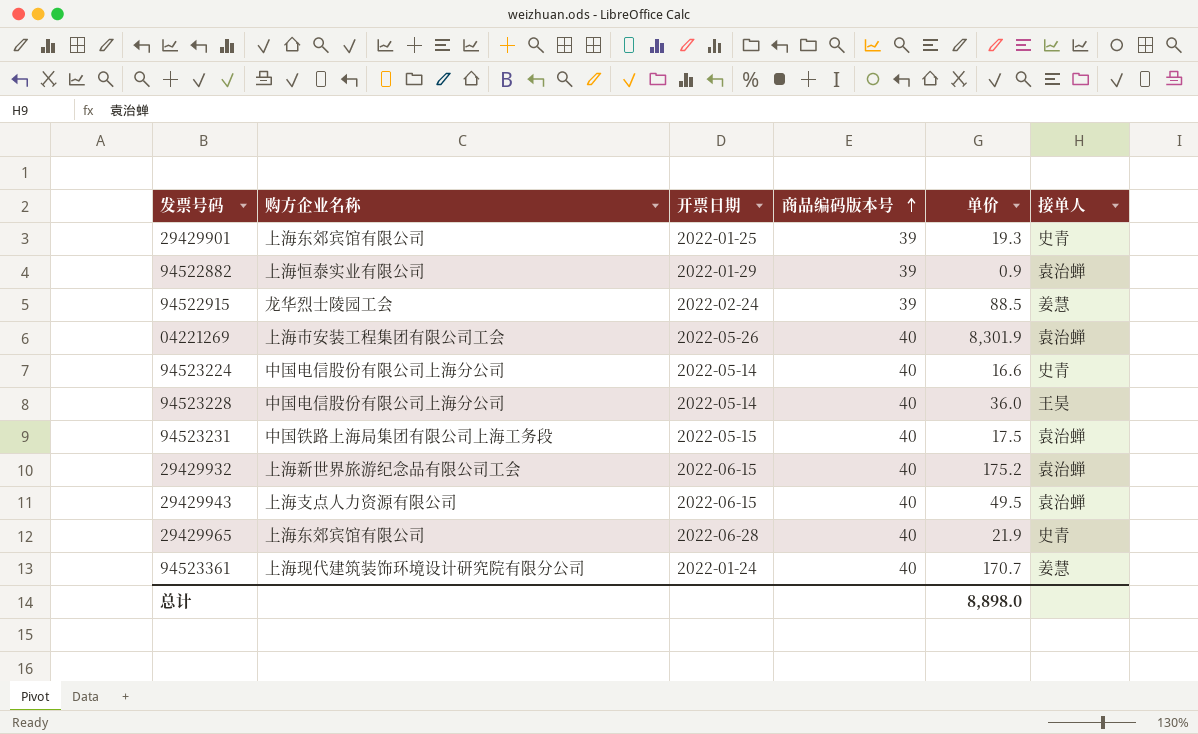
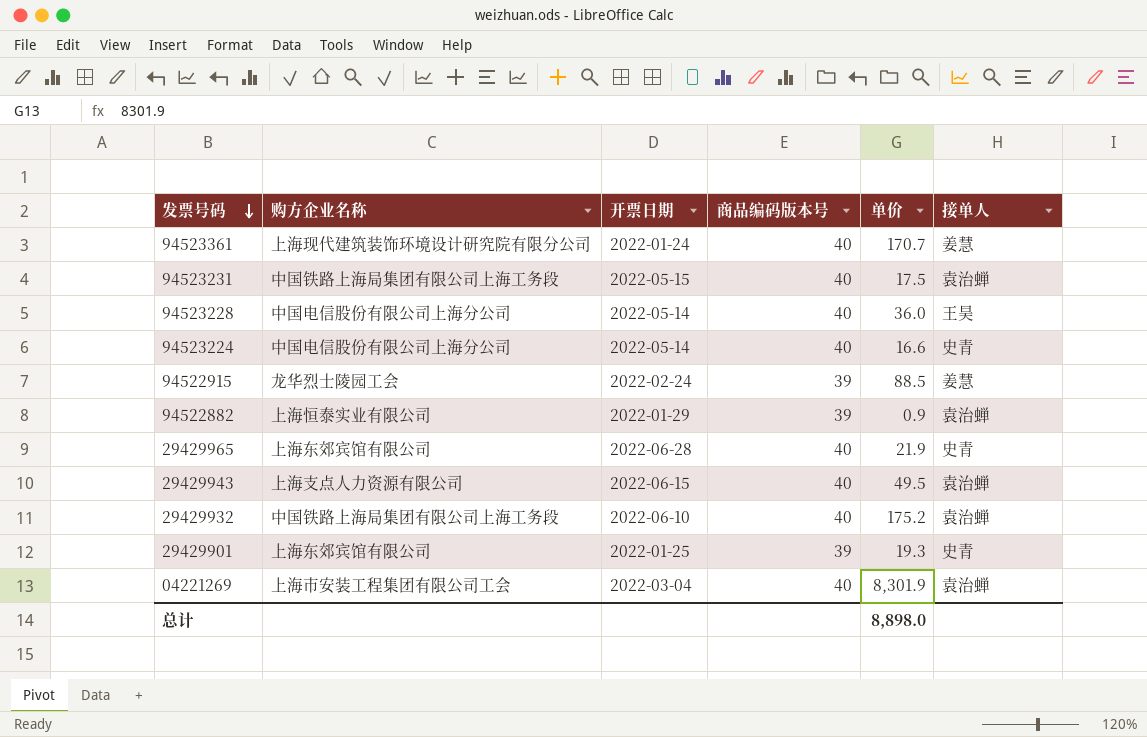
row order: 商品编码版本号 ascending -> 发票号码 descending
29429932 | 购方企业名称: 上海新世界旅游纪念品有限公司工会 -> 中国铁路上海局集团有限公司上海工务段
29429932 | 开票日期: 2022-06-15 -> 2022-06-10
04221269 | 开票日期: 2022-05-26 -> 2022-03-04

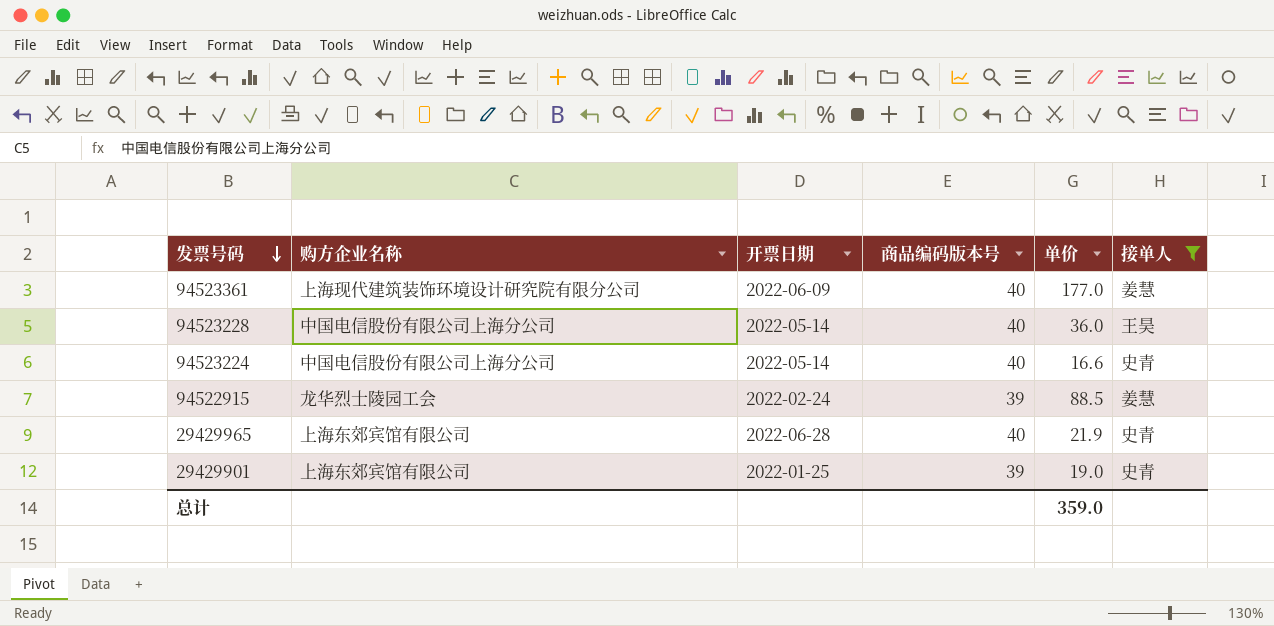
filter: none -> 接单人 != 袁治蝉
94523361 | 开票日期: 2022-01-24 -> 2022-06-09
94523361 | 单价: 170.7 -> 177.0
29429901 | 单价: 19.3 -> 19.0
总计 | 单价: 8,898.0 -> 359.0

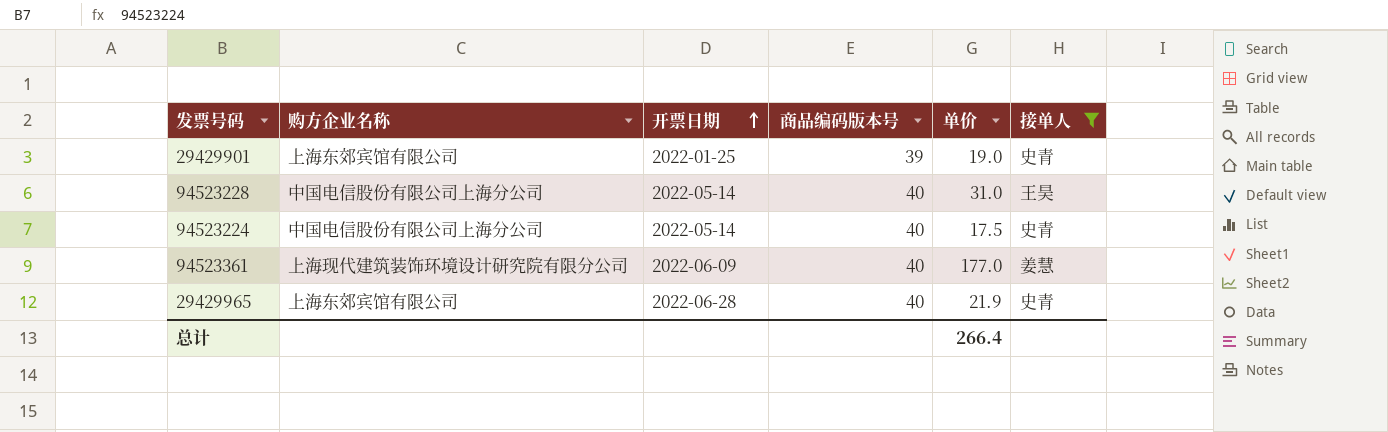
row order: 发票号码 descending -> 开票日期 ascending
row 94522915: 龙华烈士陵园工会 | 2022-02-24 | 39 | 88.5 | 姜慧 -> none
94523228 | 单价: 36.0 -> 31.0
94523224 | 单价: 16.6 -> 17.5
总计 | 单价: 359.0 -> 266.4

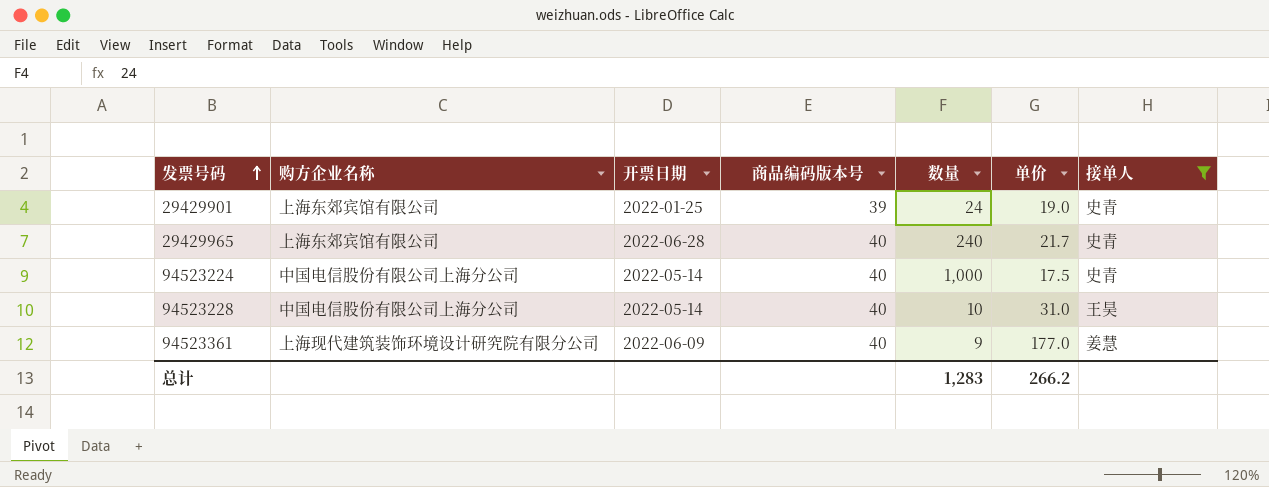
row order: 开票日期 ascending -> 发票号码 ascending
column 数量 | position: none -> 5
29429965 | 单价: 21.9 -> 21.7
总计 | 单价: 266.4 -> 266.2

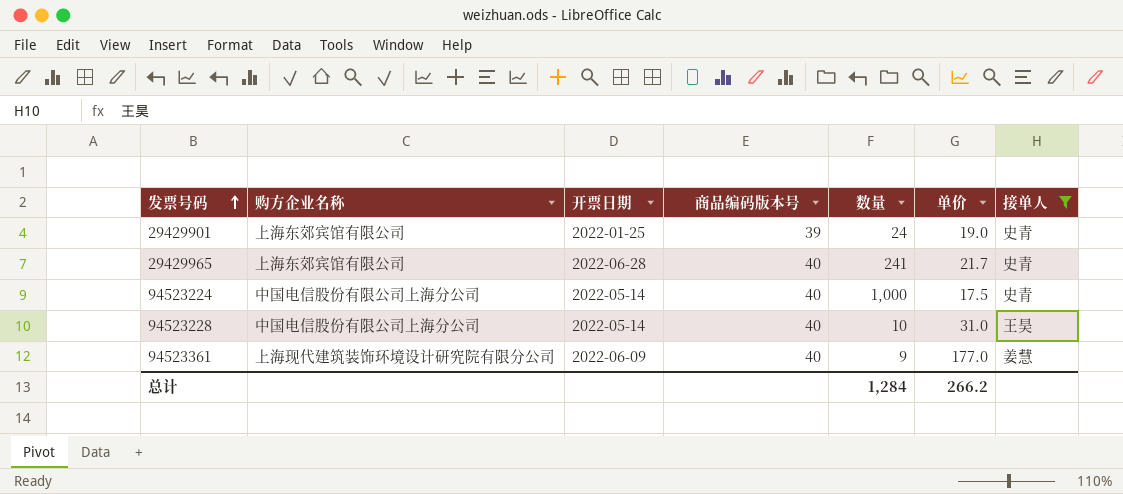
29429965 | 数量: 240 -> 241
总计 | 数量: 1,283 -> 1,284

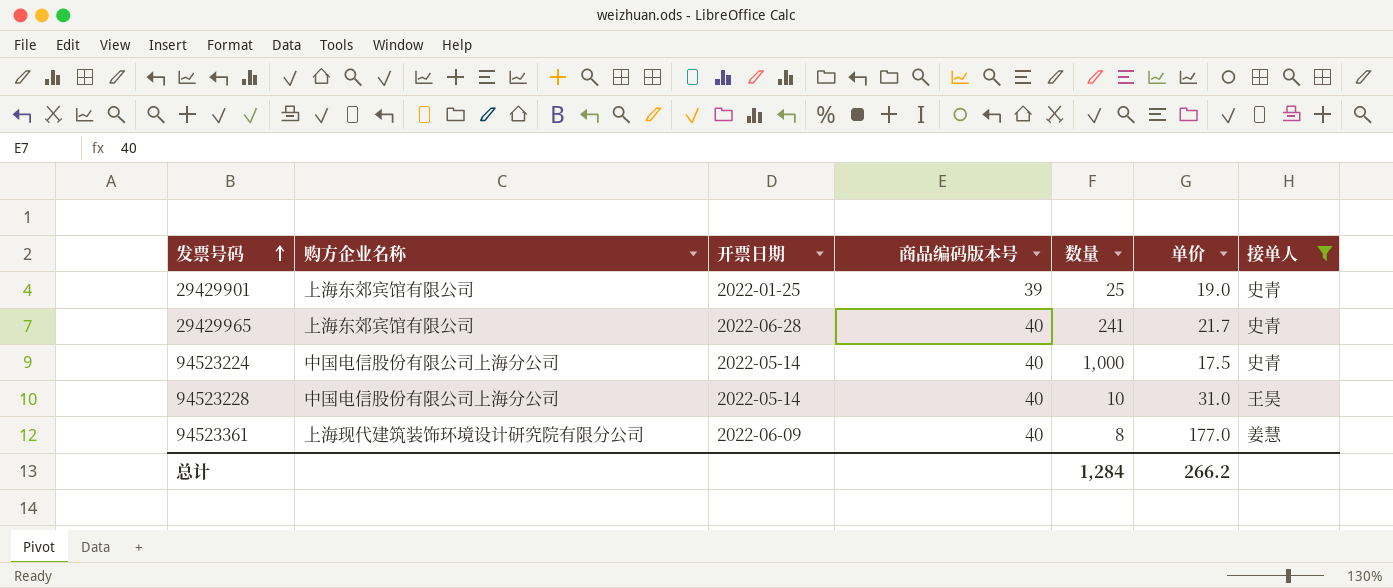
29429901 | 数量: 24 -> 25
94523361 | 数量: 9 -> 8

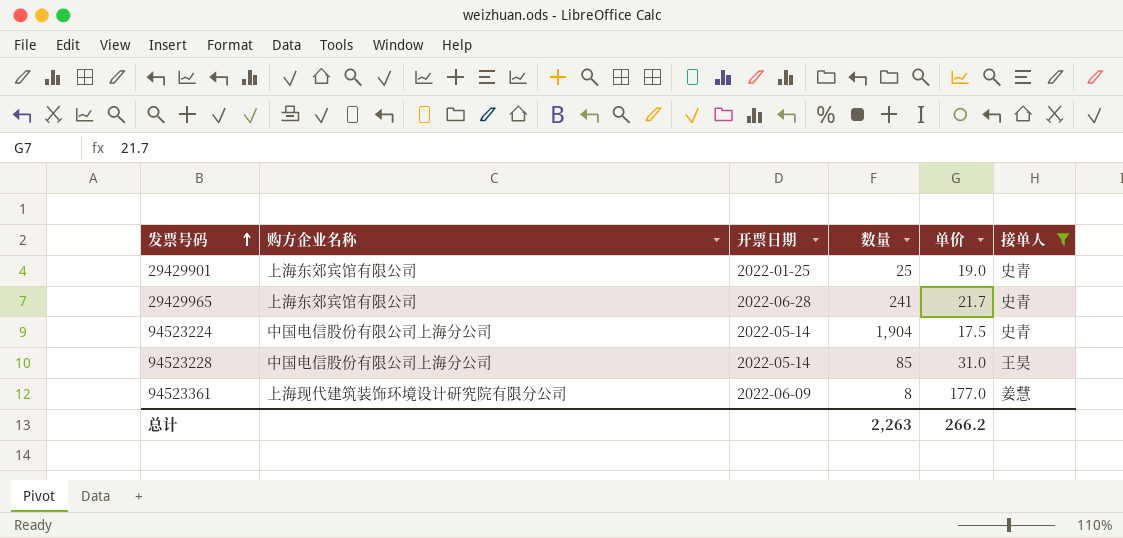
column 商品编码版本号 | position: 4 -> none
94523224 | 数量: 1,000 -> 1,904
94523228 | 数量: 10 -> 85
总计 | 数量: 1,284 -> 2,263

